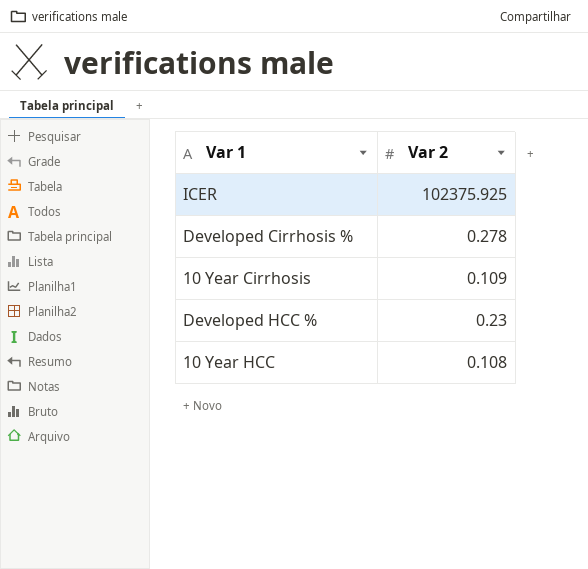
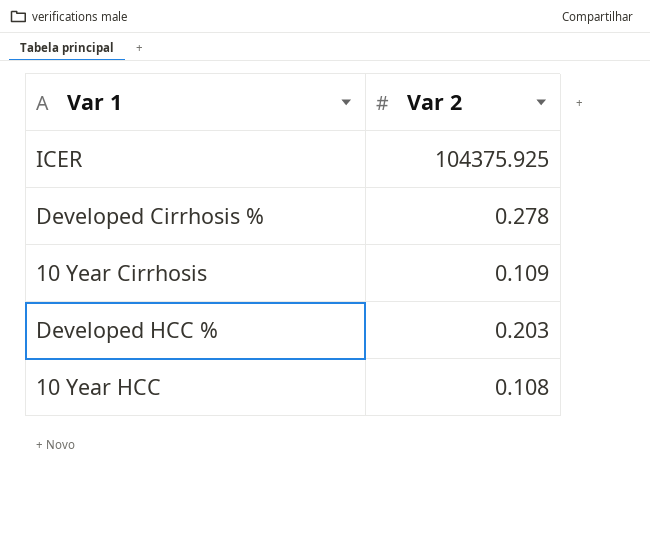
ICER | Var 2: 102375.925 -> 104375.925
Developed HCC % | Var 2: 0.23 -> 0.203

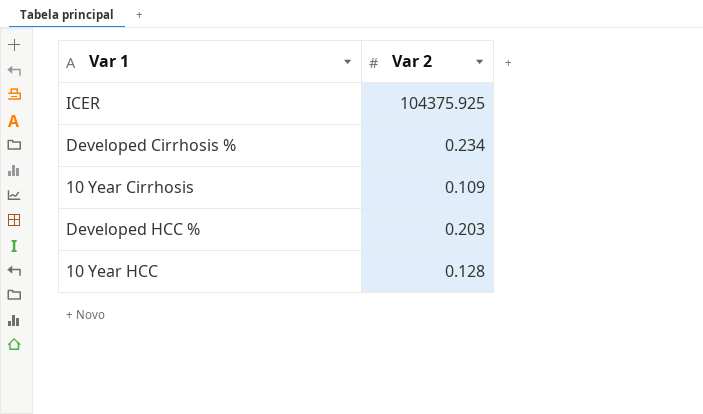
Developed Cirrhosis % | Var 2: 0.278 -> 0.234
10 Year HCC | Var 2: 0.108 -> 0.128

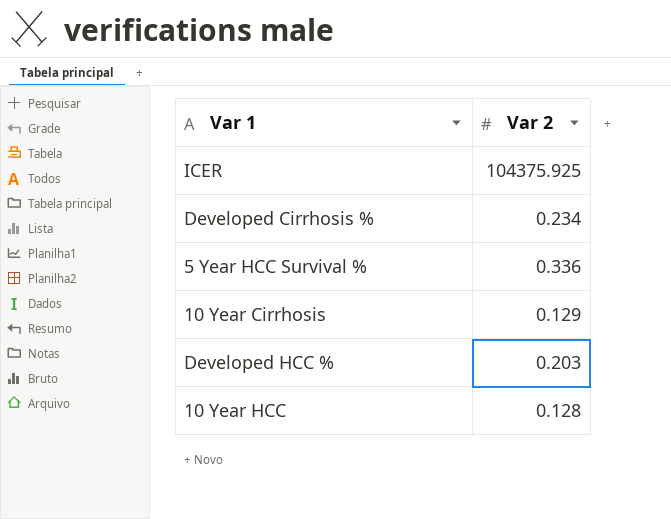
row 5 Year HCC Survival %: none -> 0.336
10 Year Cirrhosis | Var 2: 0.109 -> 0.129

